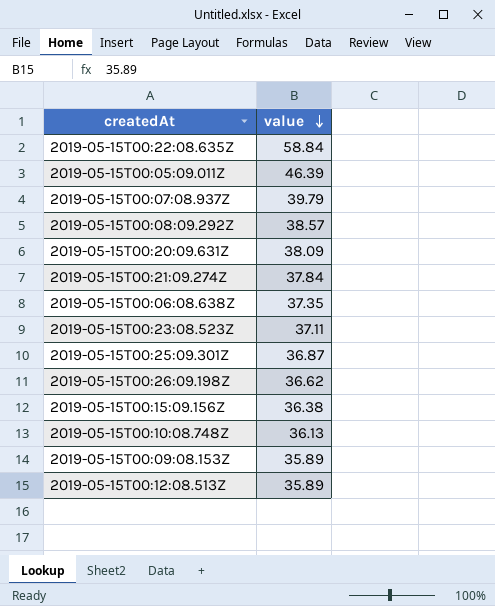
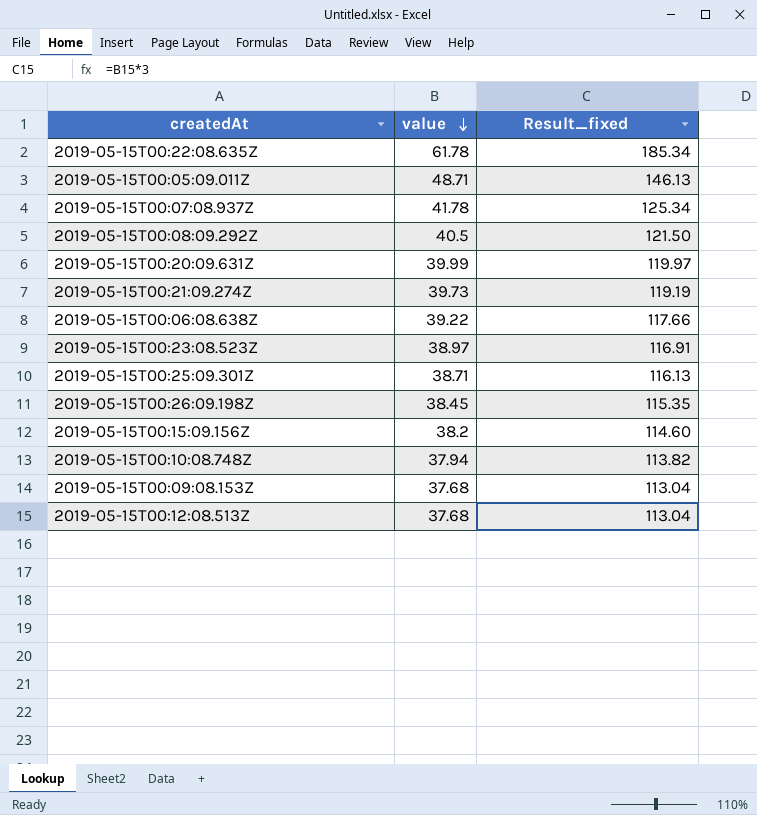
column Result_fixed | formula: none -> [value] * 3
2019-05-15T00:22:08.635Z | value: 58.84 -> 61.78
2019-05-15T00:05:09.011Z | value: 46.39 -> 48.71
2019-05-15T00:07:08.937Z | value: 39.79 -> 41.78
2019-05-15T00:08:09.292Z | value: 38.57 -> 40.5
2019-05-15T00:20:09.631Z | value: 38.09 -> 39.99
2019-05-15T00:21:09.274Z | value: 37.84 -> 39.73
2019-05-15T00:06:08.638Z | value: 37.35 -> 39.22
2019-05-15T00:23:08.523Z | value: 37.11 -> 38.97
2019-05-15T00:25:09.301Z | value: 36.87 -> 38.71
2019-05-15T00:26:09.198Z | value: 36.62 -> 38.45
2019-05-15T00:15:09.156Z | value: 36.38 -> 38.2
2019-05-15T00:10:08.748Z | value: 36.13 -> 37.94
2019-05-15T00:09:08.153Z | value: 35.89 -> 37.68
2019-05-15T00:12:08.513Z | value: 35.89 -> 37.68

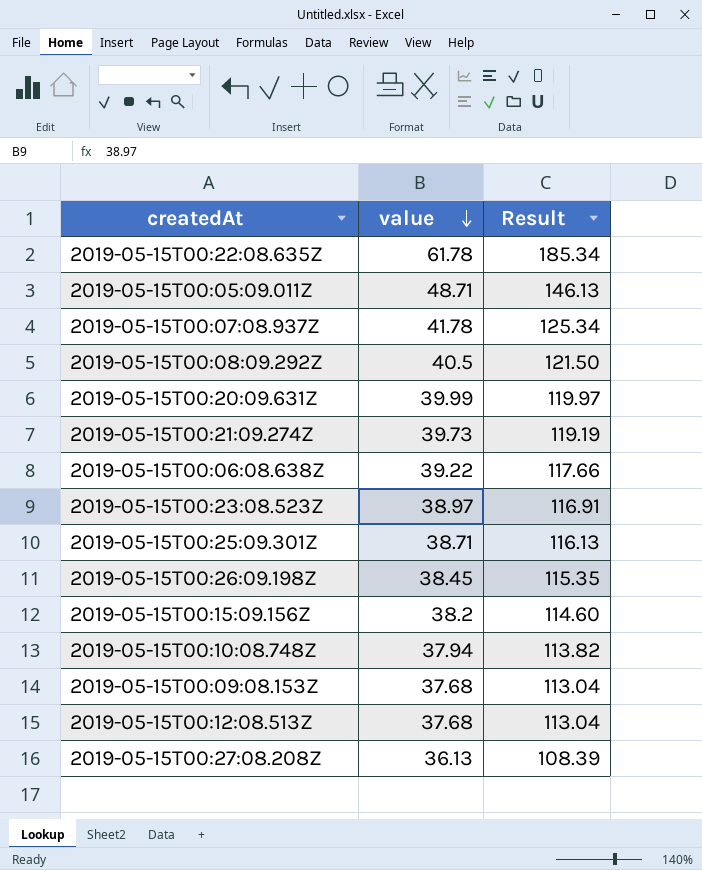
column name: Result_fixed -> Result
row 2019-05-15T00:27:08.208Z: none -> 36.13 | 108.39

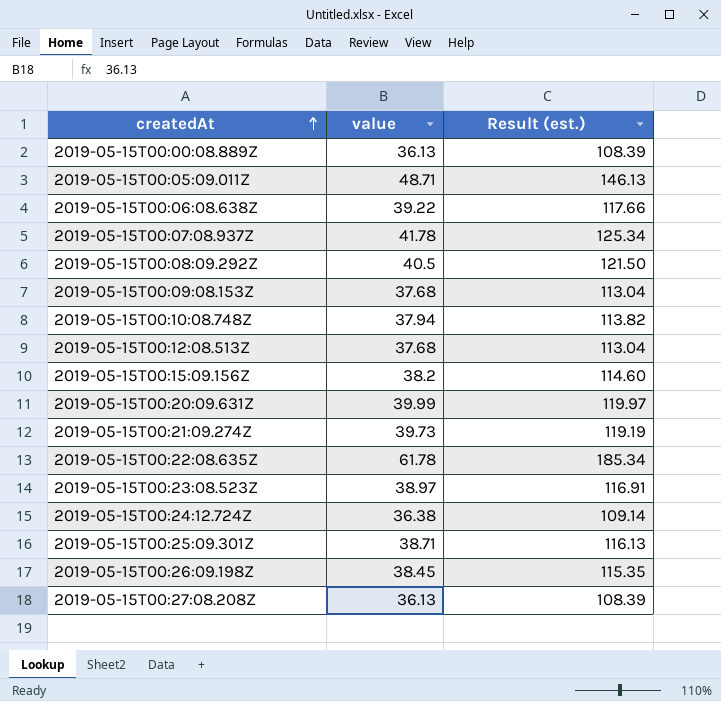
row order: value descending -> createdAt ascending
column name: Result -> Result (est.)
row 2019-05-15T00:00:08.889Z: none -> 36.13 | 108.39
row 2019-05-15T00:24:12.724Z: none -> 36.38 | 109.14

